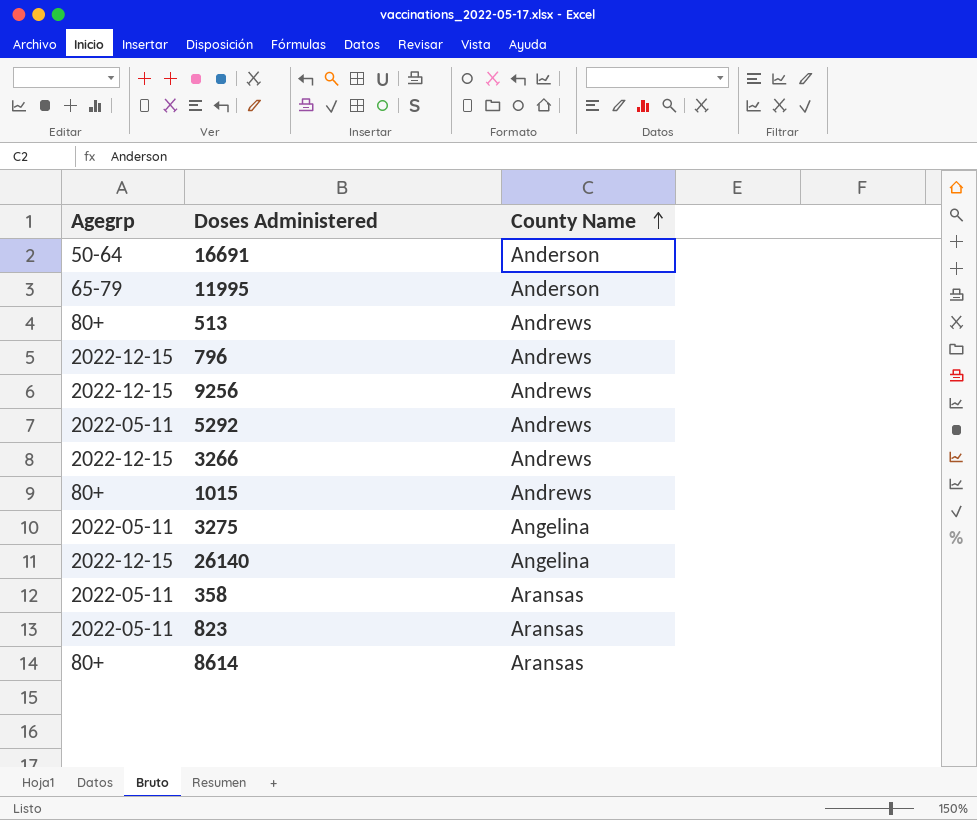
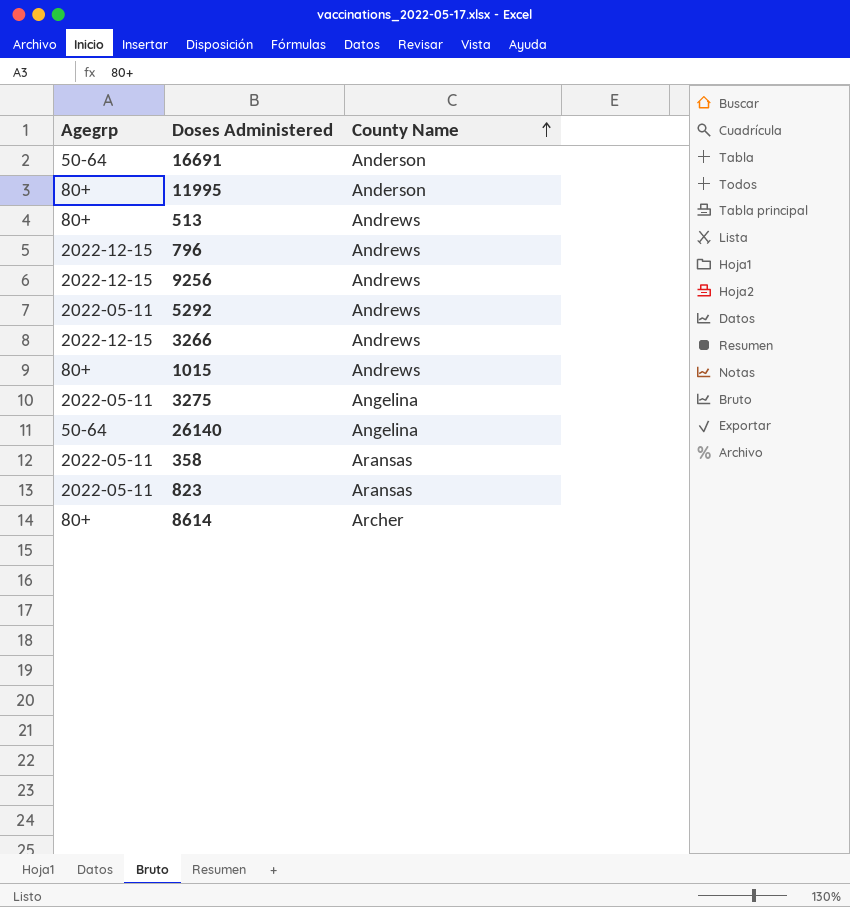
11995 | Agegrp: 65-79 -> 80+
26140 | Agegrp: 2022-12-15 -> 50-64
8614 | County Name: Aransas -> Archer

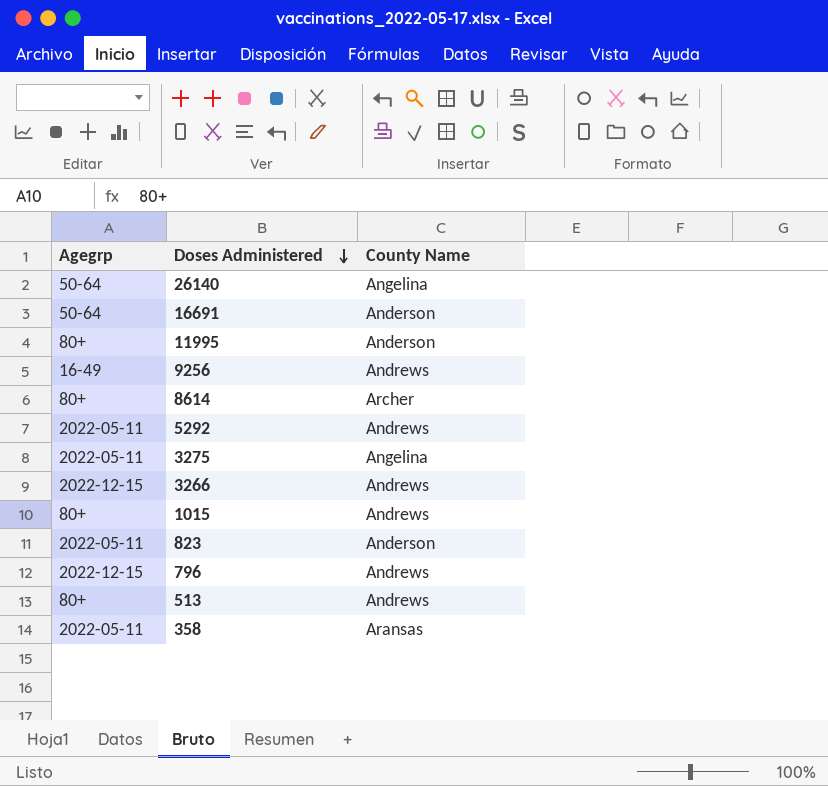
row order: County Name ascending -> Doses Administered descending
9256 | Agegrp: 2022-12-15 -> 16-49
823 | County Name: Aransas -> Anderson

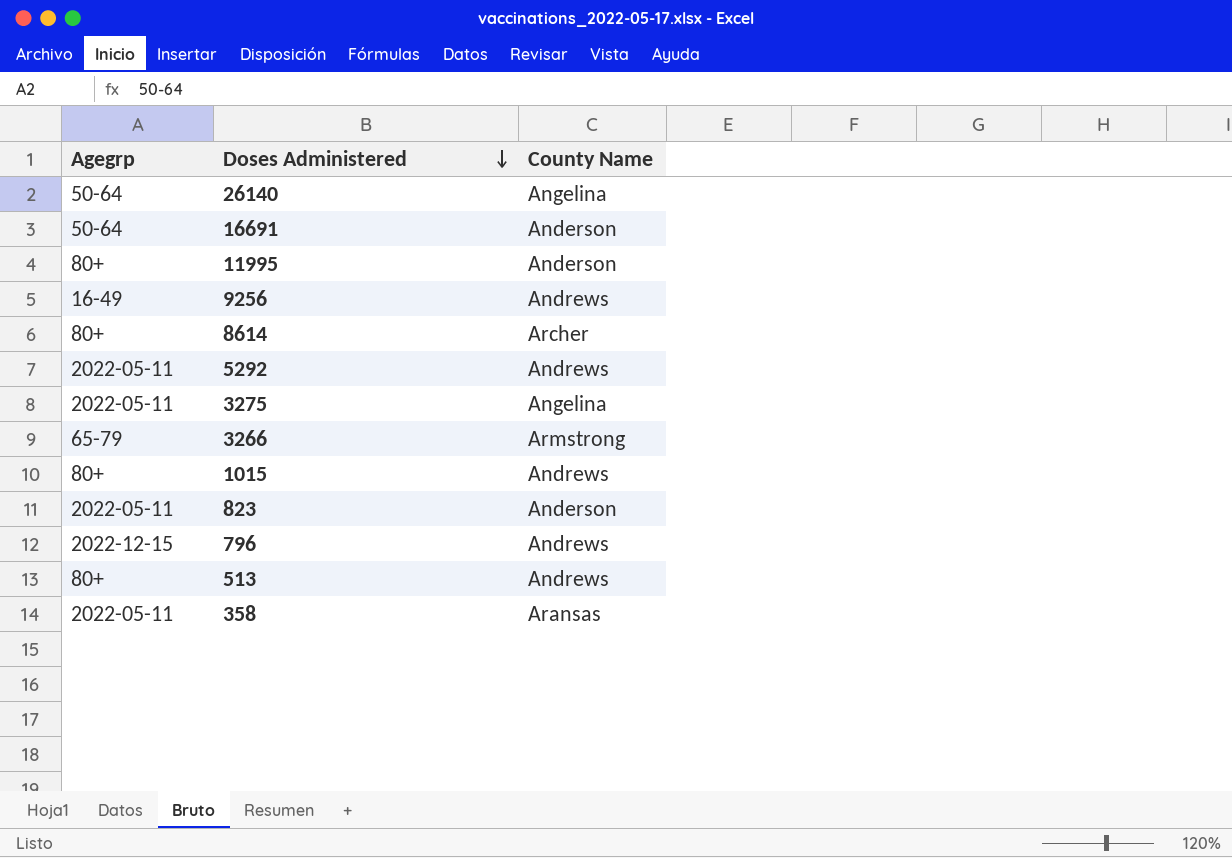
3266 | Agegrp: 2022-12-15 -> 65-79
3266 | County Name: Andrews -> Armstrong

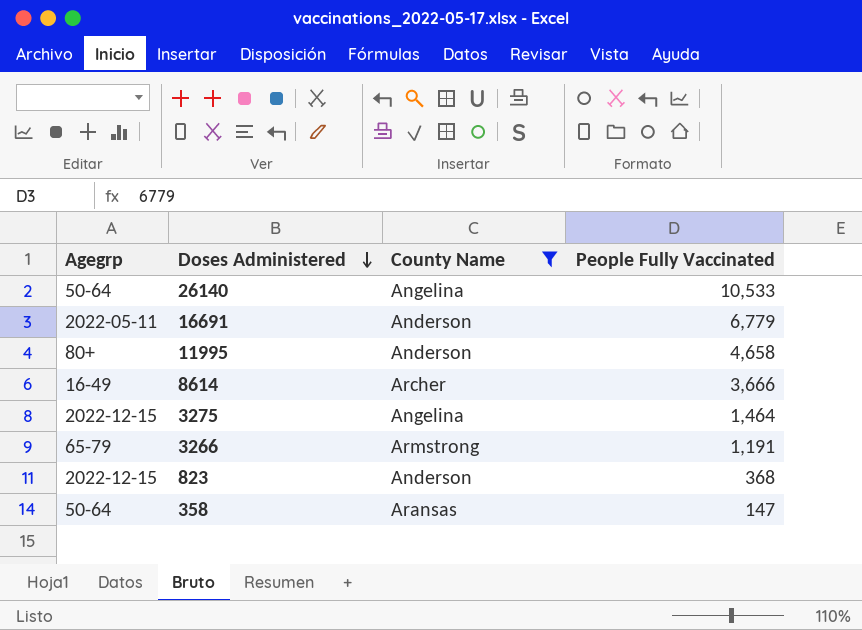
filter: none -> County Name != Andrews
column People Fully Vaccinated | position: none -> 4
16691 | Agegrp: 50-64 -> 2022-05-11
8614 | Agegrp: 80+ -> 16-49
3275 | Agegrp: 2022-05-11 -> 2022-12-15
823 | Agegrp: 2022-05-11 -> 2022-12-15
358 | Agegrp: 2022-05-11 -> 50-64

